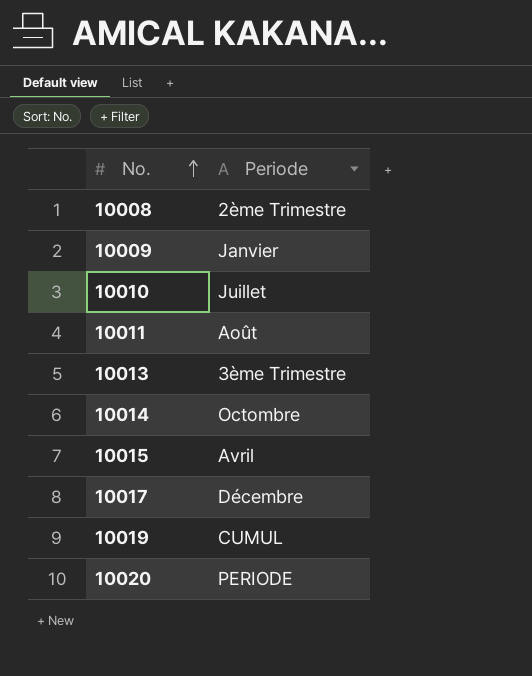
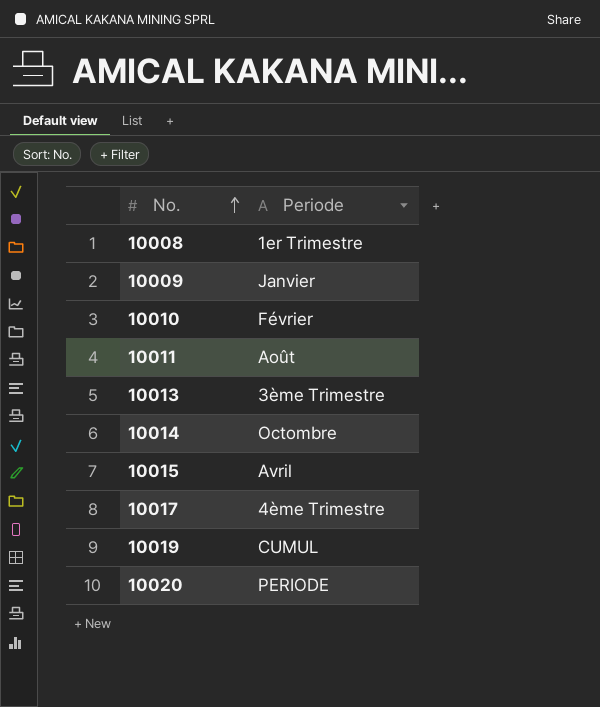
10008 | Periode: 2ème Trimestre -> 1er Trimestre
10010 | Periode: Juillet -> Février
10017 | Periode: Décembre -> 4ème Trimestre

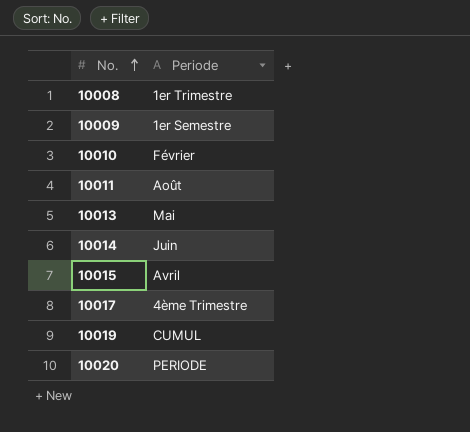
10009 | Periode: Janvier -> 1er Semestre
10013 | Periode: 3ème Trimestre -> Mai
10014 | Periode: Octombre -> Juin

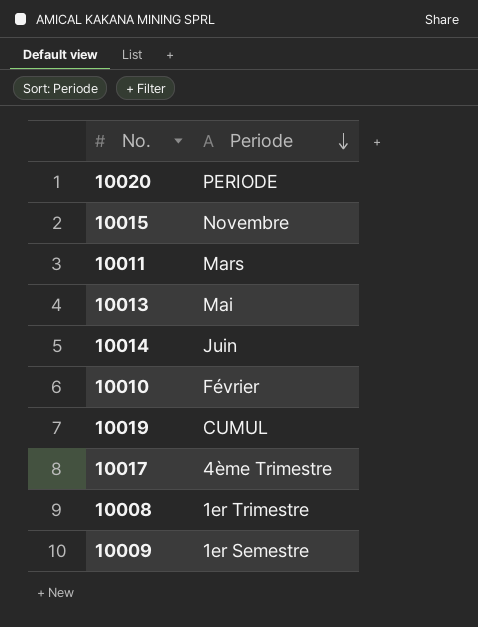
row order: No. ascending -> Periode descending
10015 | Periode: Avril -> Novembre
10011 | Periode: Août -> Mars

